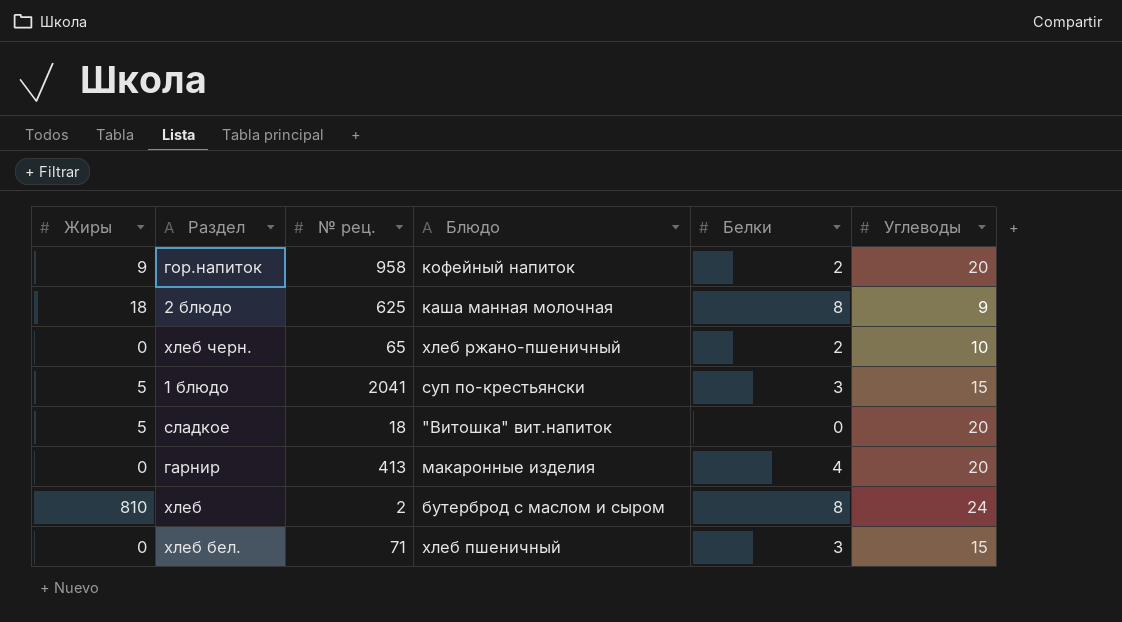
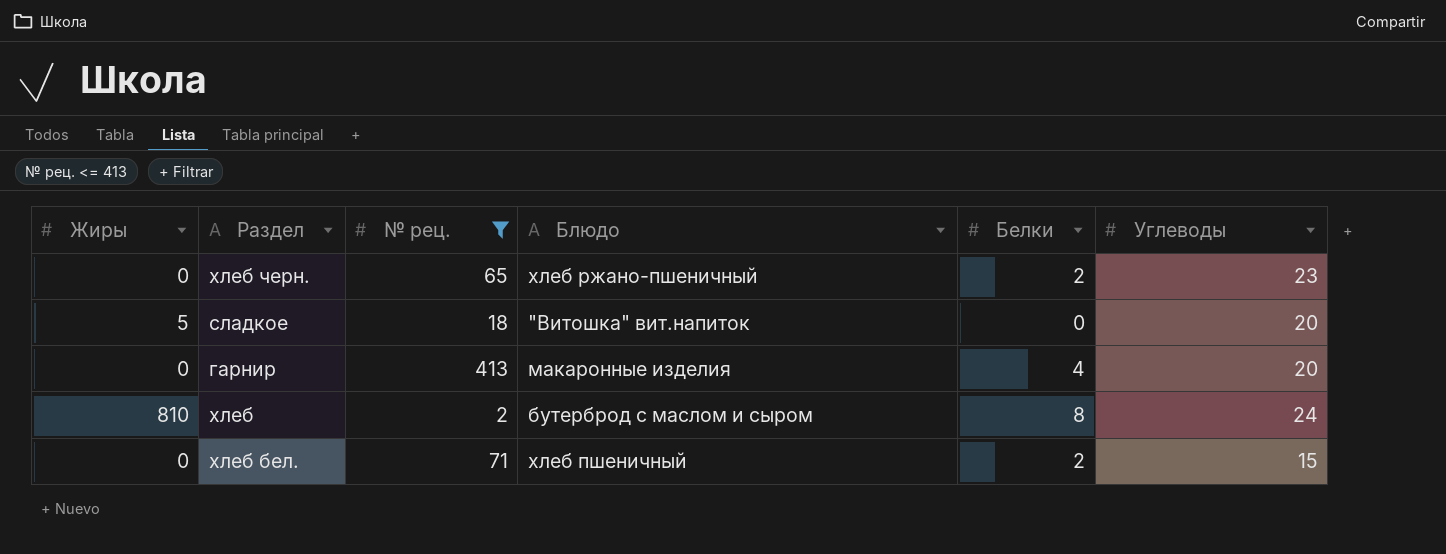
filter: none -> № рец. <= 413
хлеб черн. | Углеводы: 10 -> 23
хлеб бел. | Белки: 3 -> 2

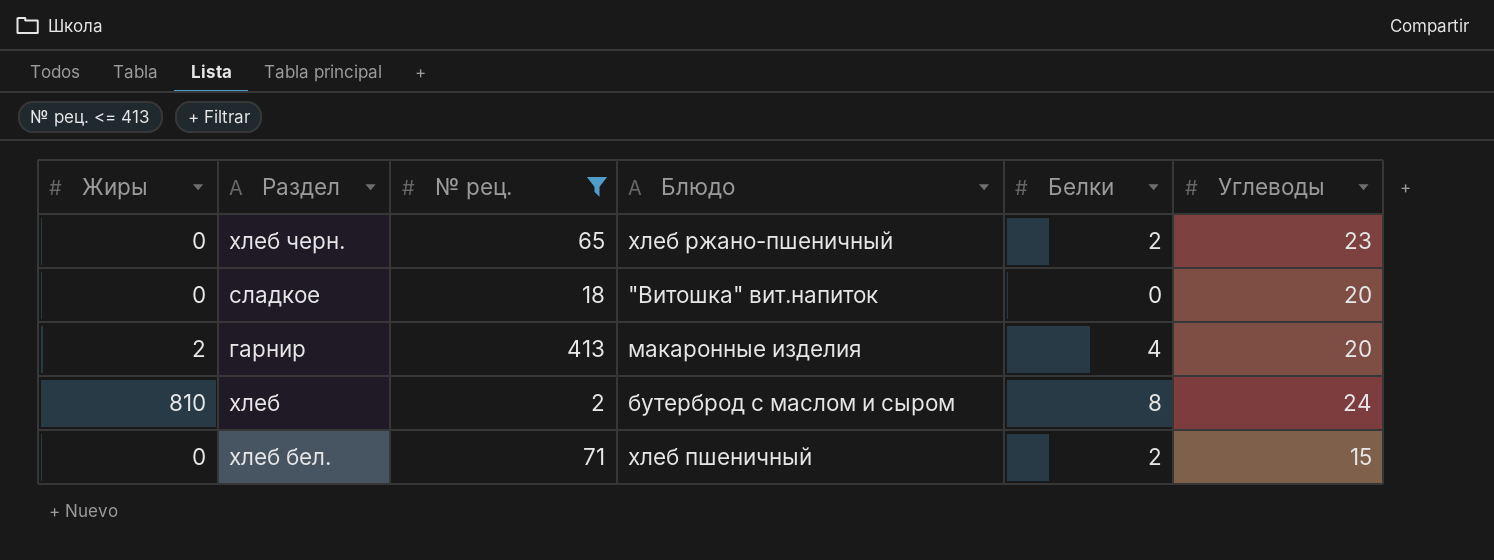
сладкое | Жиры: 5 -> 0
гарнир | Жиры: 0 -> 2

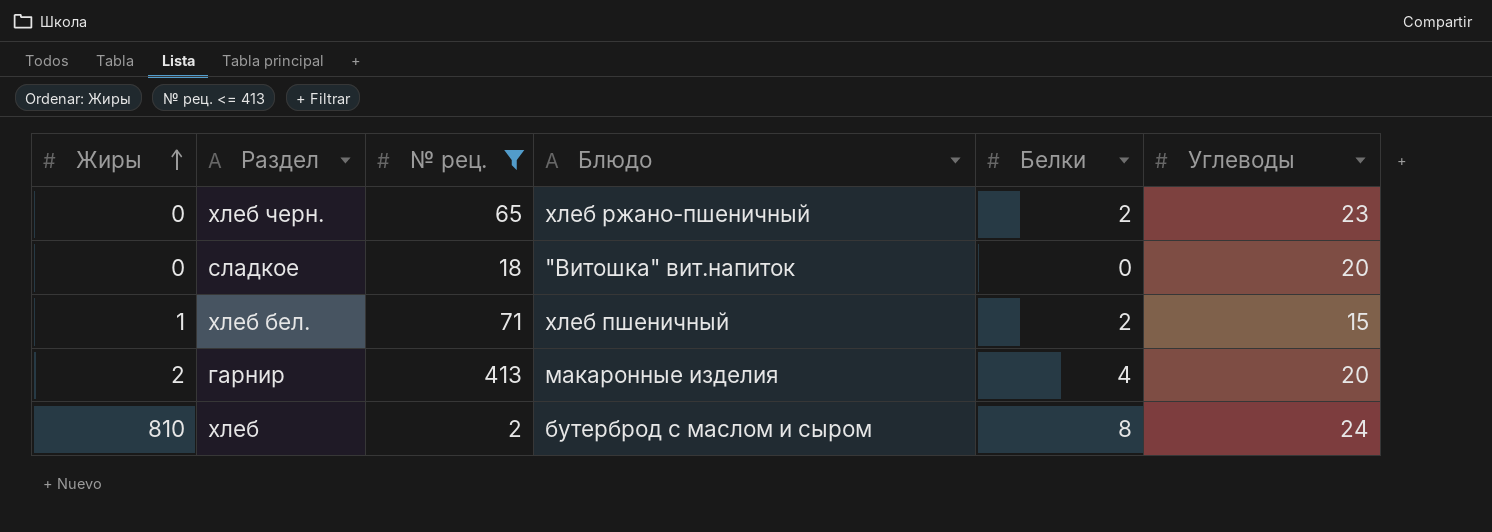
row order: none -> Жиры ascending
хлеб бел. | Жиры: 0 -> 1

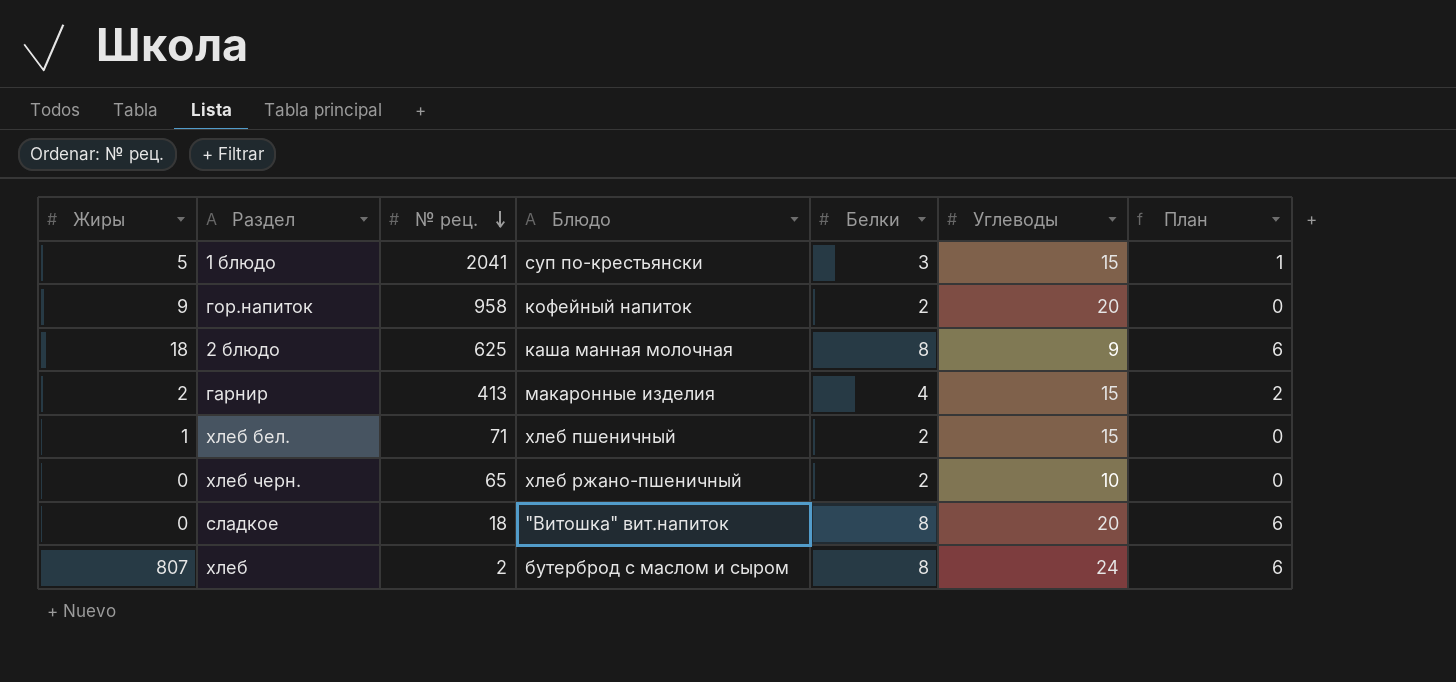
filter: № рец. <= 413 -> none
row order: Жиры ascending -> № рец. descending
column План | formula: none -> [Белки] - 2
гарнир | Углеводы: 20 -> 15
хлеб черн. | Углеводы: 23 -> 10
сладкое | Белки: 0 -> 8
хлеб | Жиры: 810 -> 807

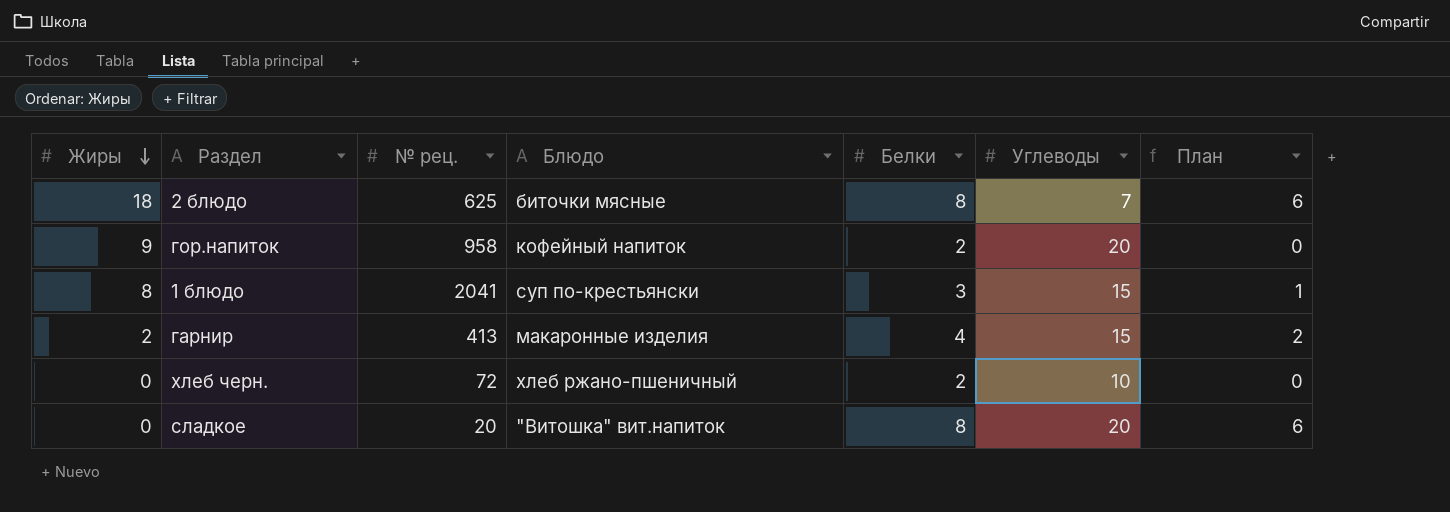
row order: № рец. descending -> Жиры descending
row хлеб бел.: 1 | 71 | хлеб пшеничный | 2 | 15 | 0 -> none
row хлеб: 807 | 2 | бутерброд с маслом и сыром | 8 | 24 | 6 -> none
2 блюдо | Блюдо: каша манная молочная -> биточки мясные
2 блюдо | Углеводы: 9 -> 7
1 блюдо | Жиры: 5 -> 8
хлеб черн. | № рец.: 65 -> 72
сладкое | № рец.: 18 -> 20

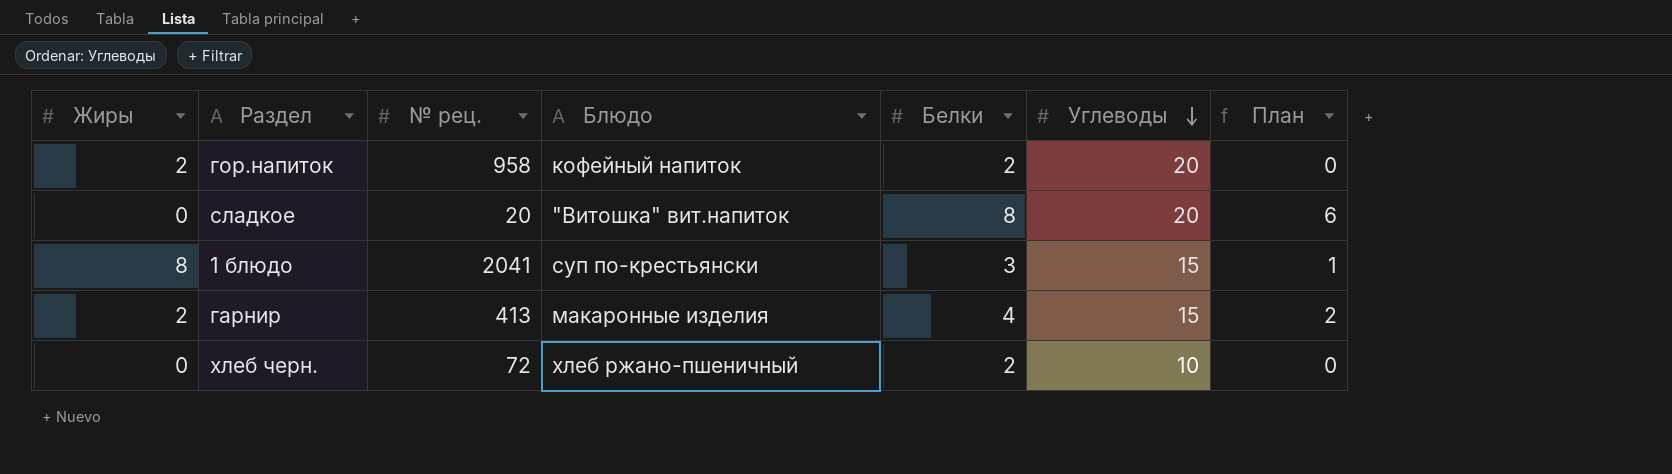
row order: Жиры descending -> Углеводы descending
row 2 блюдо: 18 | 625 | биточки мясные | 8 | 7 | 6 -> none
гор.напиток | Жиры: 9 -> 2

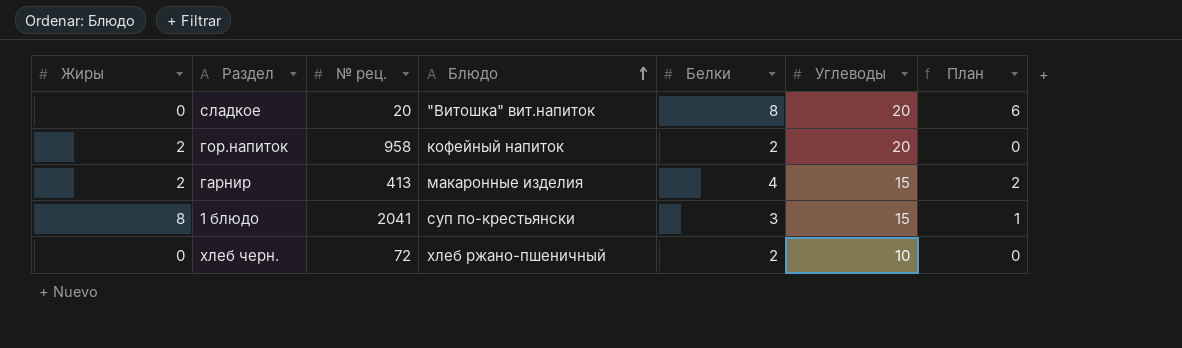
row order: Углеводы descending -> Блюдо ascending

